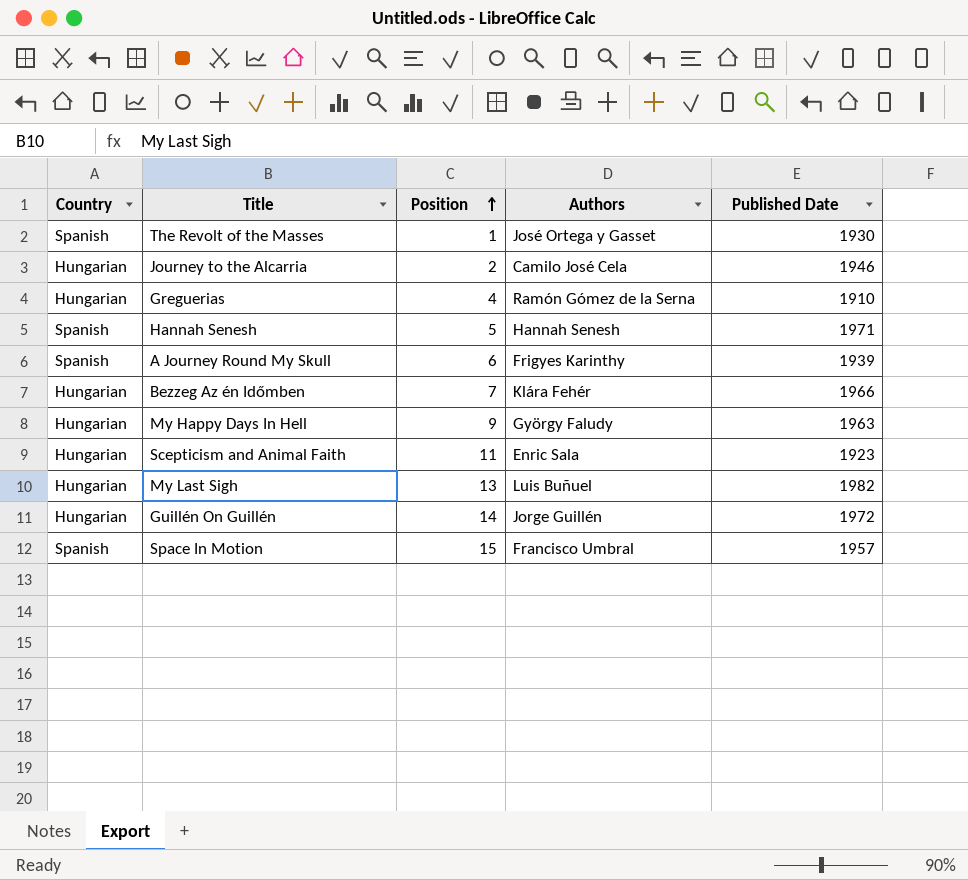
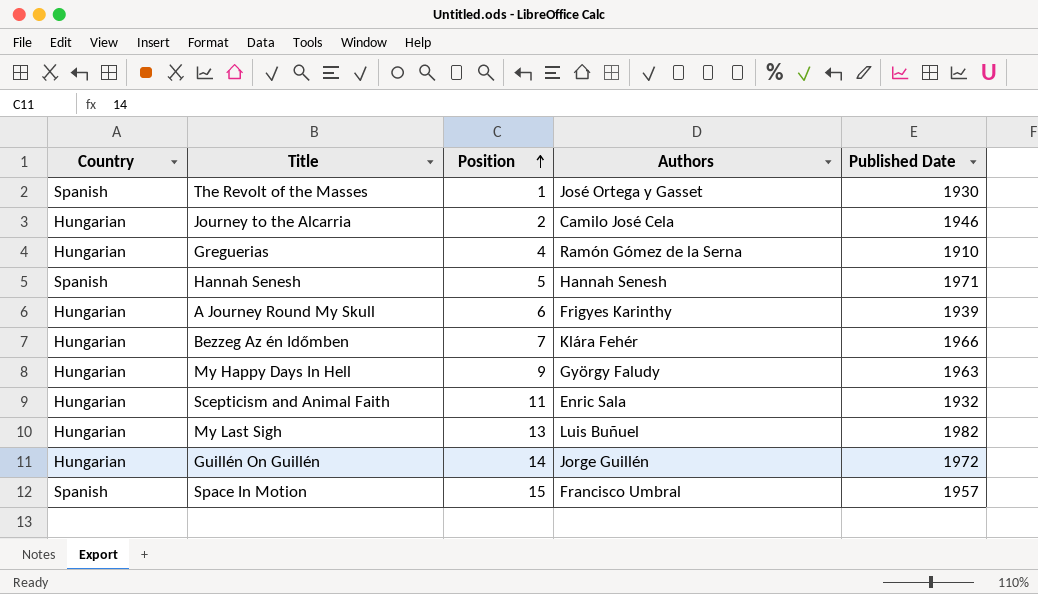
A Journey Round My Skull | Country: Spanish -> Hungarian
Scepticism and Animal Faith | Published Date: 1923 -> 1932

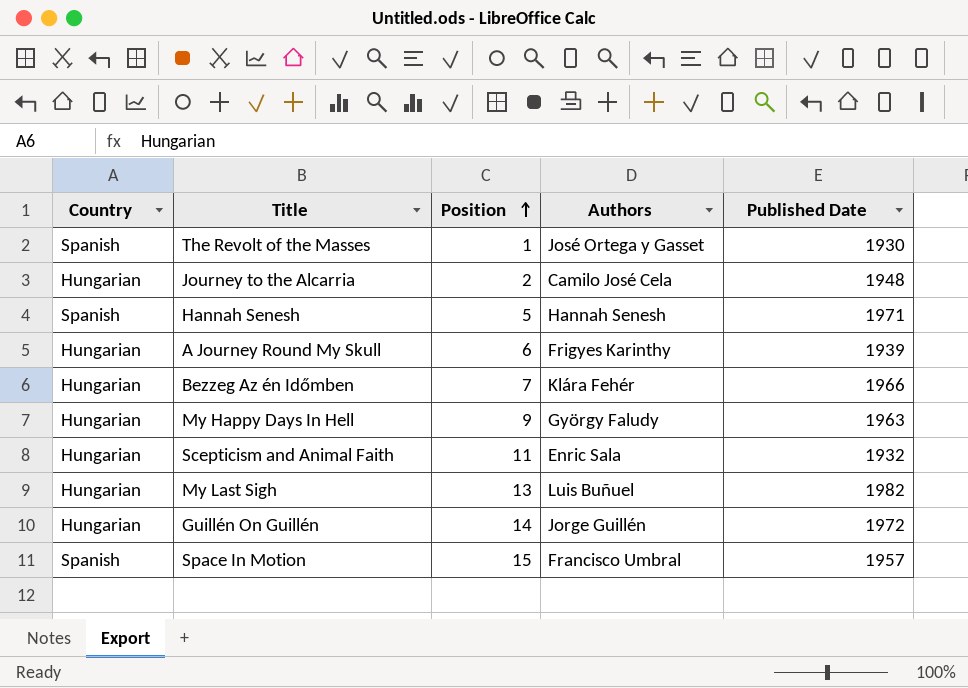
row Greguerias: Hungarian | 4 | Ramón Gómez de la Serna | 1910 -> none
Journey to the Alcarria | Published Date: 1946 -> 1948

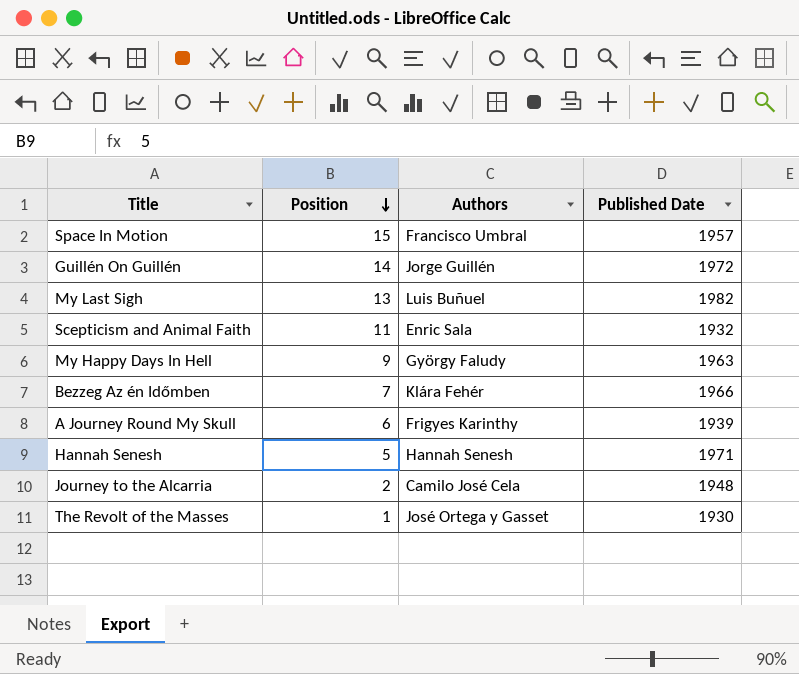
row order: Position ascending -> Position descending
column Country | position: 1 -> none

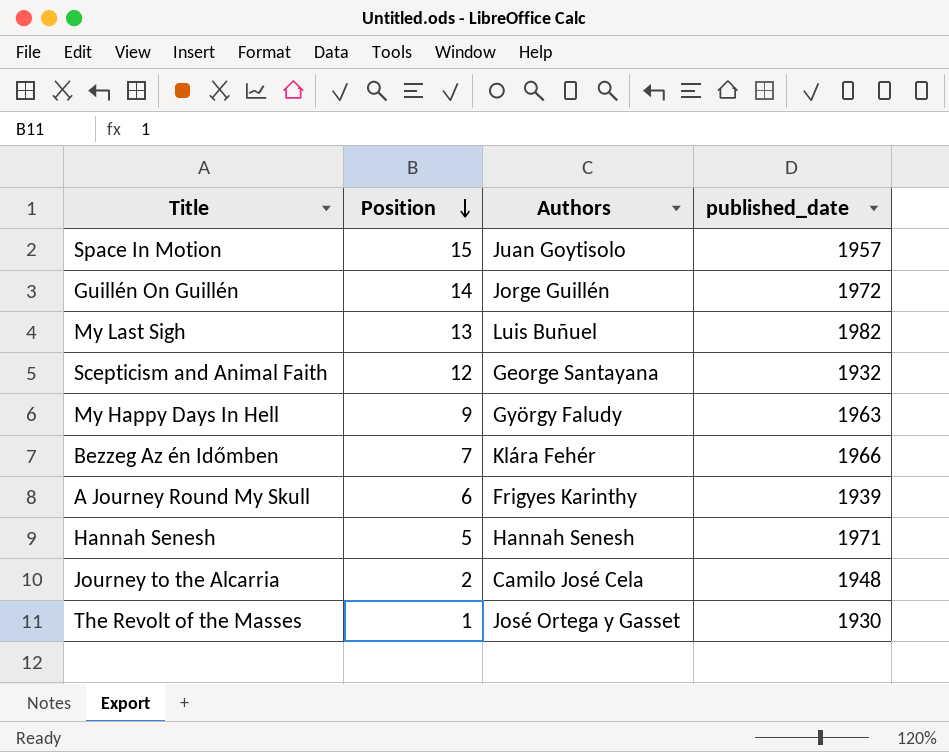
column name: Published Date -> published_date
Space In Motion | Authors: Francisco Umbral -> Juan Goytisolo
Scepticism and Animal Faith | Position: 11 -> 12
Scepticism and Animal Faith | Authors: Enric Sala -> George Santayana

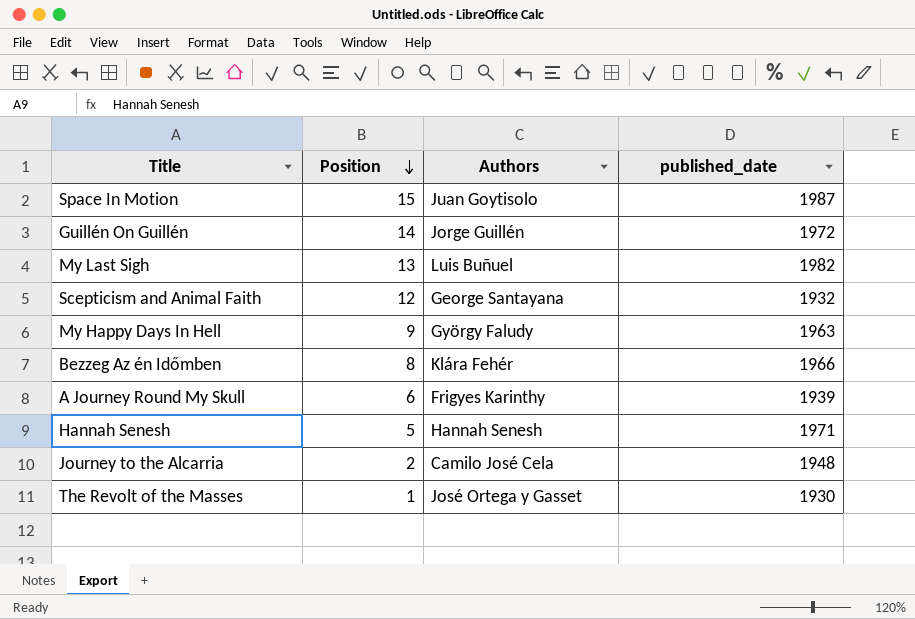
Space In Motion | published_date: 1957 -> 1987
Bezzeg Az én Időmben | Position: 7 -> 8

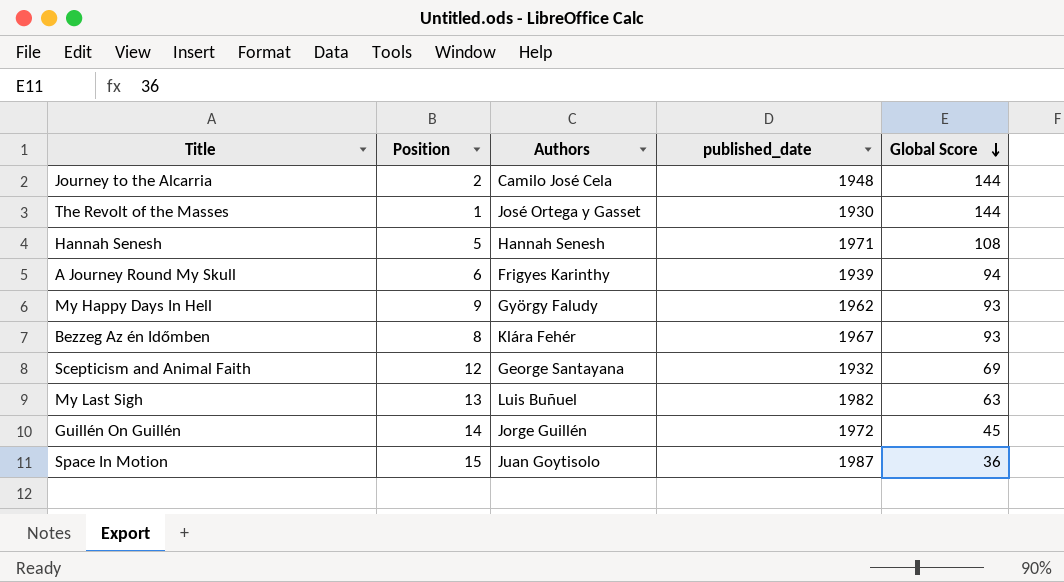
row order: Position descending -> Global Score descending
column Global Score | position: none -> 5
My Happy Days In Hell | published_date: 1963 -> 1962
Bezzeg Az én Időmben | published_date: 1966 -> 1967

